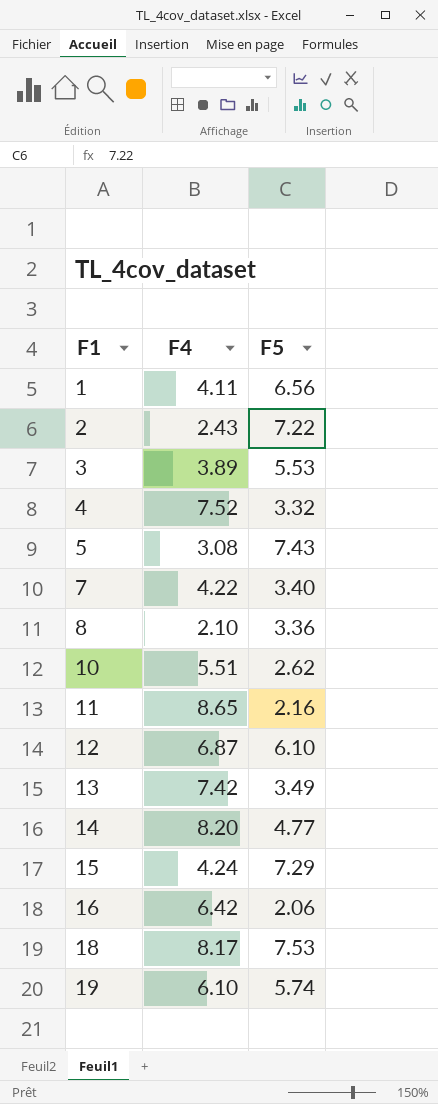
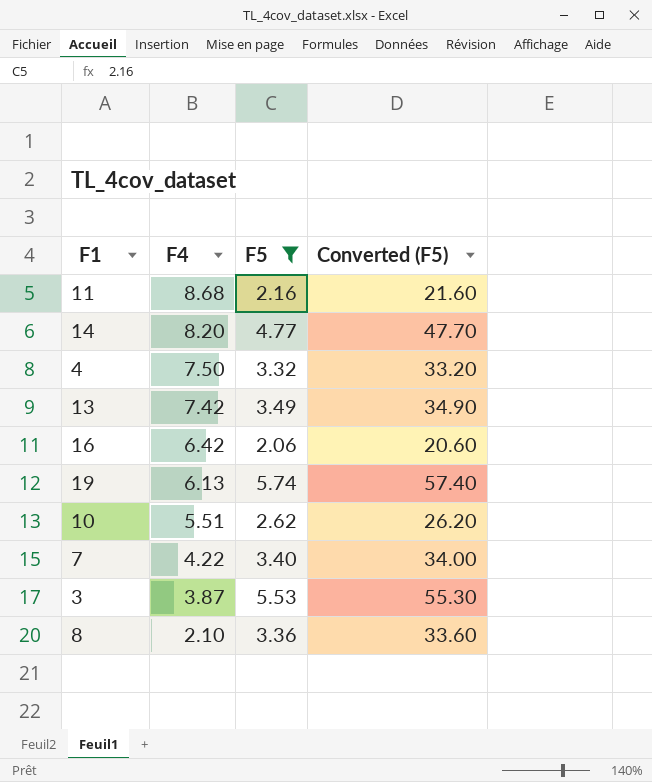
filter: none -> F5 <= 5.74
row order: F1 ascending -> F4 descending
column Converted (F5) | formula: none -> [F5] * 10
11 | F4: 8.65 -> 8.68
4 | F4: 7.52 -> 7.50
19 | F4: 6.10 -> 6.13
3 | F4: 3.89 -> 3.87

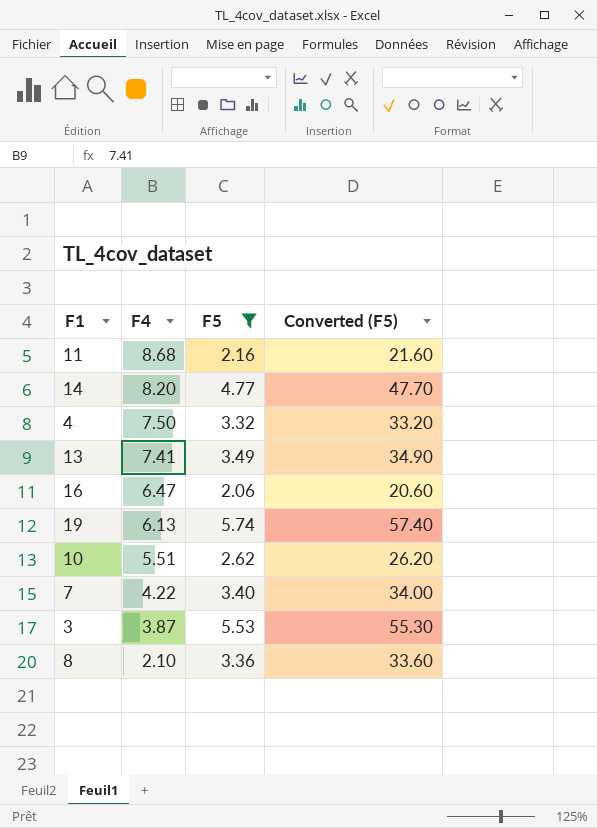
13 | F4: 7.42 -> 7.41
16 | F4: 6.42 -> 6.47

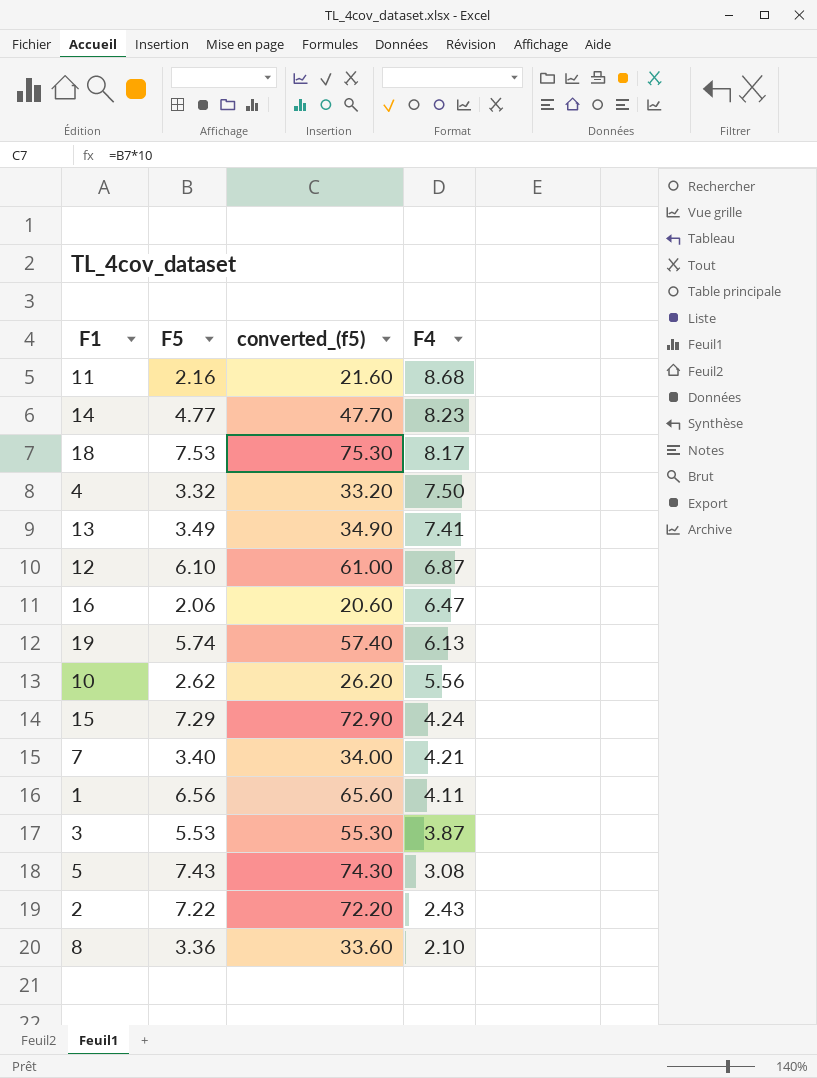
filter: F5 <= 5.74 -> none
column name: Converted (F5) -> converted_(f5)
column F4 | position: 2 -> 4
14 | F4: 8.20 -> 8.23
10 | F4: 5.51 -> 5.56
7 | F4: 4.22 -> 4.21

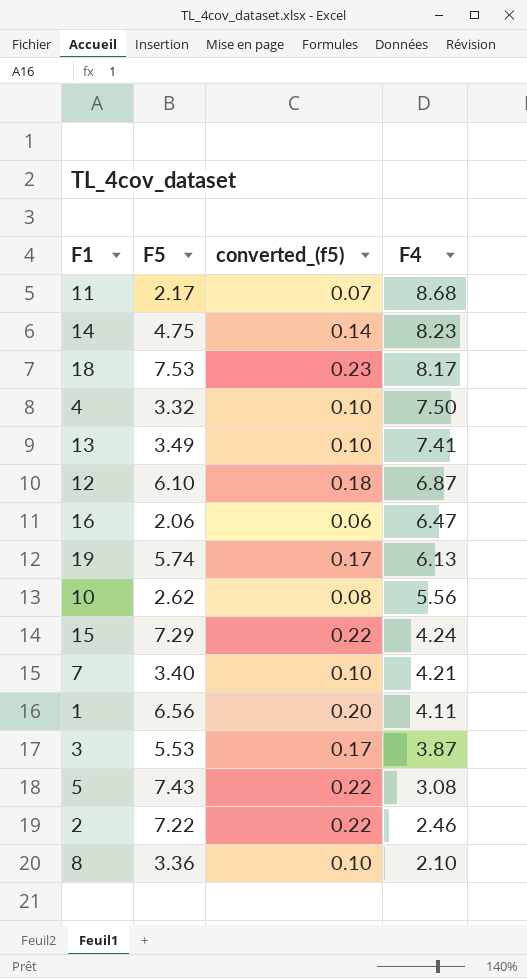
column converted_(f5) | formula: [F5] * 10 -> [F5] * 0.03
11 | F5: 2.16 -> 2.17
14 | F5: 4.77 -> 4.75
2 | F4: 2.43 -> 2.46

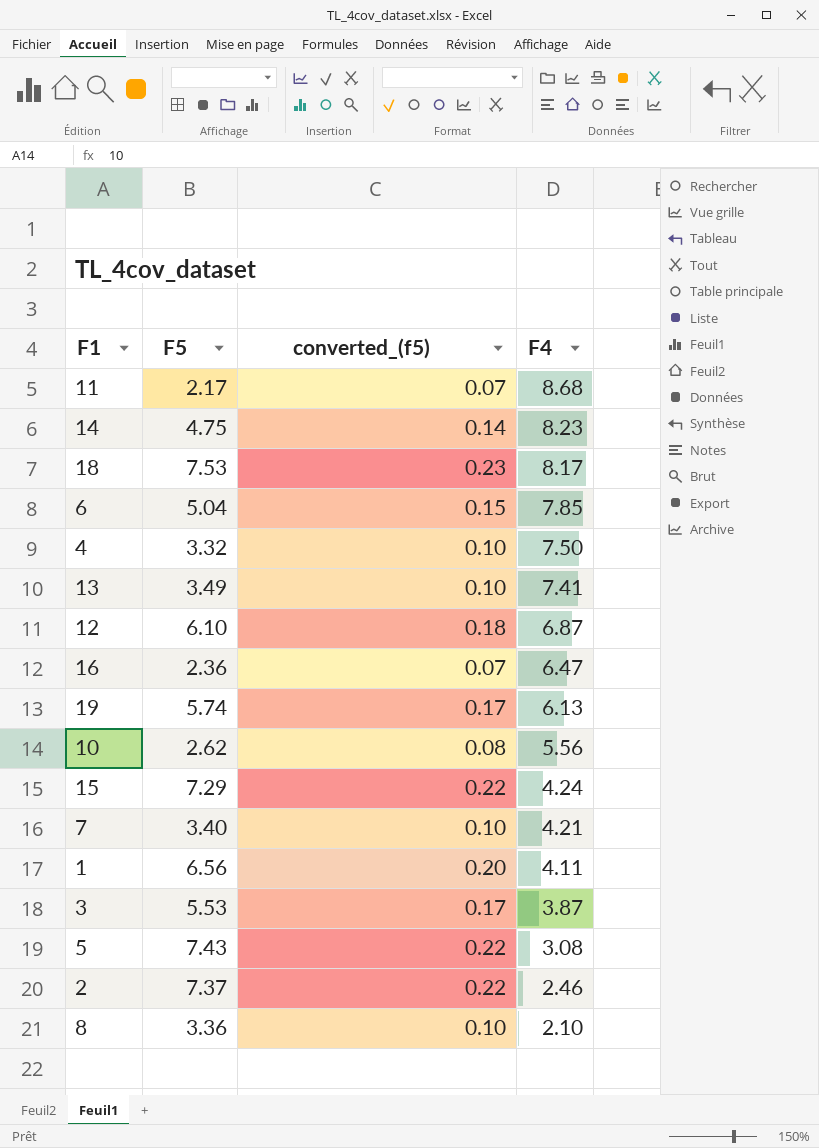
row 6: none -> 5.04 | 0.15 | 7.85
16 | F5: 2.06 -> 2.36
16 | converted_(f5): 0.06 -> 0.07
2 | F5: 7.22 -> 7.37

